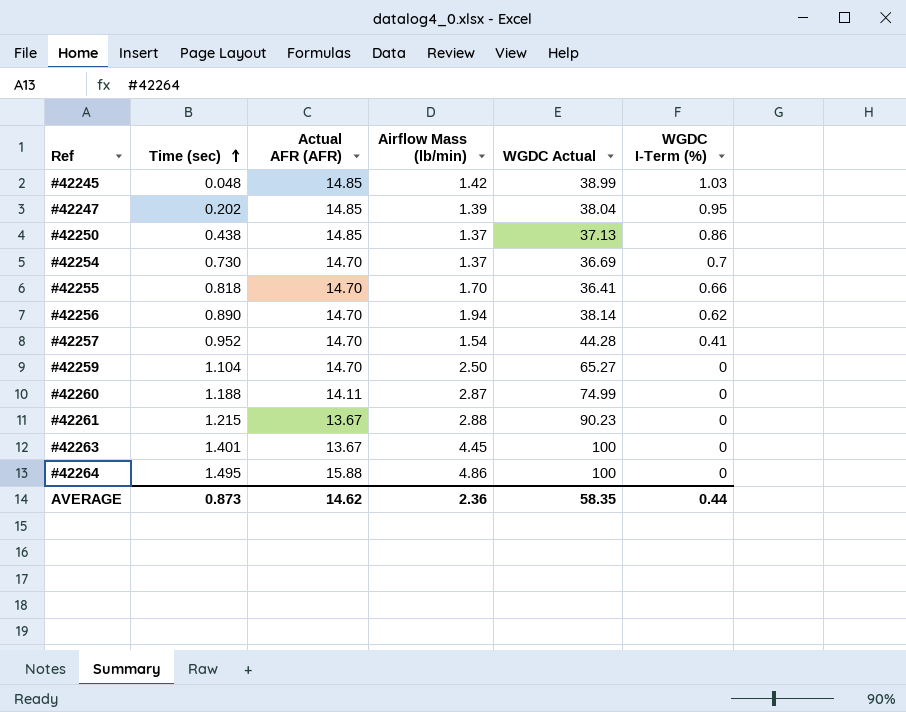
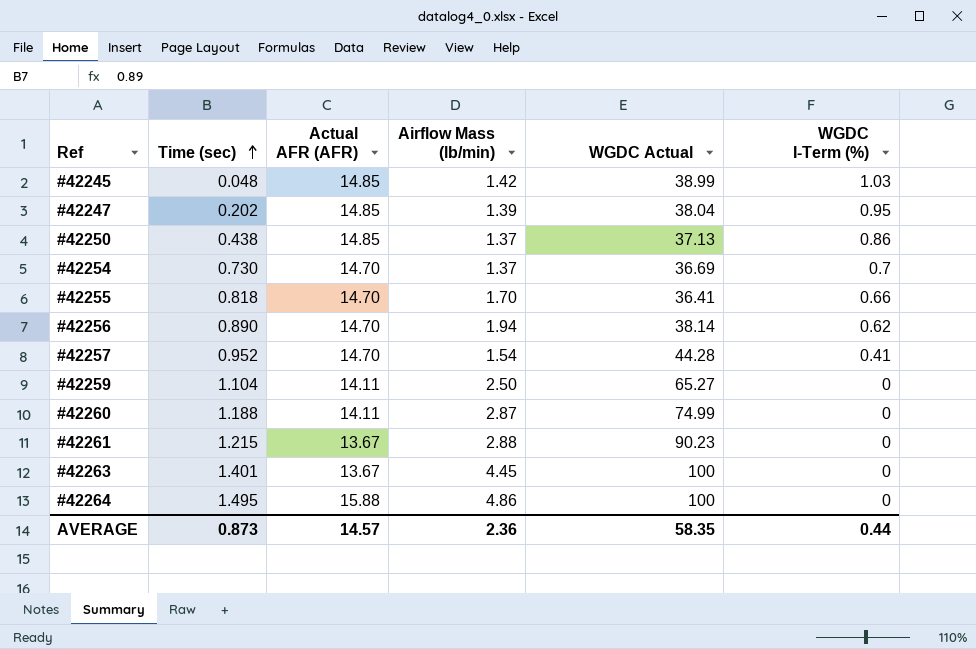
#42259 | Actual AFR (AFR): 14.70 -> 14.11
AVERAGE | Actual AFR (AFR): 14.62 -> 14.57

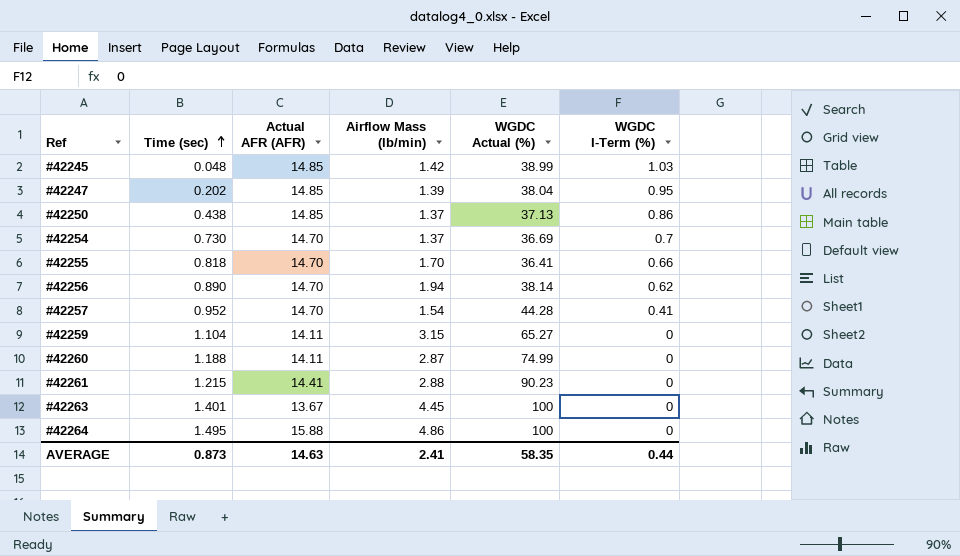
column name: WGDC Actual -> WGDC Actual (%)
#42259 | Airflow Mass (lb/min): 2.50 -> 3.15
#42261 | Actual AFR (AFR): 13.67 -> 14.41
AVERAGE | Actual AFR (AFR): 14.57 -> 14.63
AVERAGE | Airflow Mass (lb/min): 2.36 -> 2.41

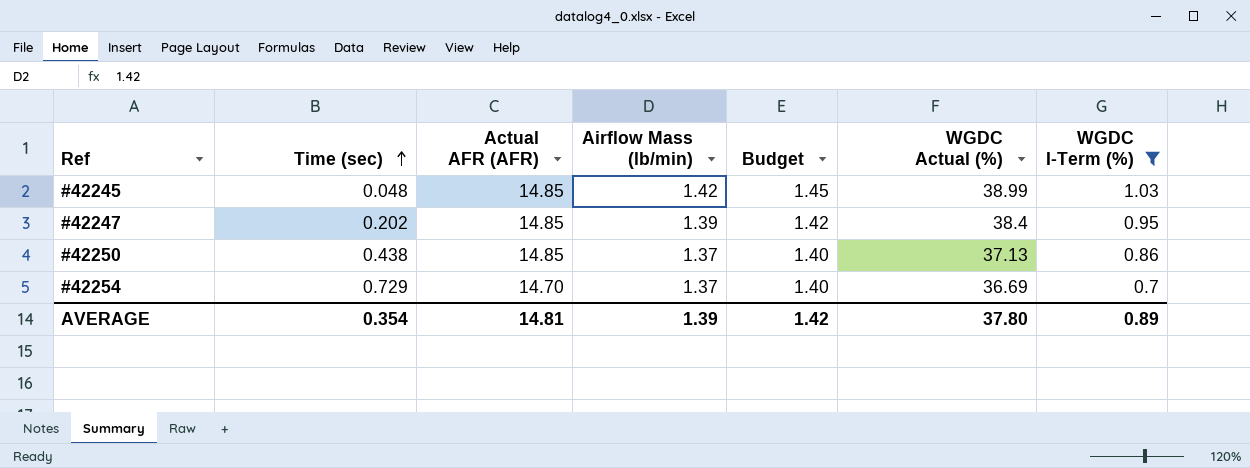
filter: none -> WGDC I-Term (%) >= 0.7
column Budget | formula: none -> [Airflow Mass (lb/min)] * 1.02
#42247 | WGDC Actual (%): 38.04 -> 38.4
#42254 | Time (sec): 0.730 -> 0.729
AVERAGE | Time (sec): 0.873 -> 0.354
AVERAGE | Actual AFR (AFR): 14.63 -> 14.81
AVERAGE | Airflow Mass (lb/min): 2.41 -> 1.39
AVERAGE | WGDC Actual (%): 58.35 -> 37.80
AVERAGE | WGDC I-Term (%): 0.44 -> 0.89

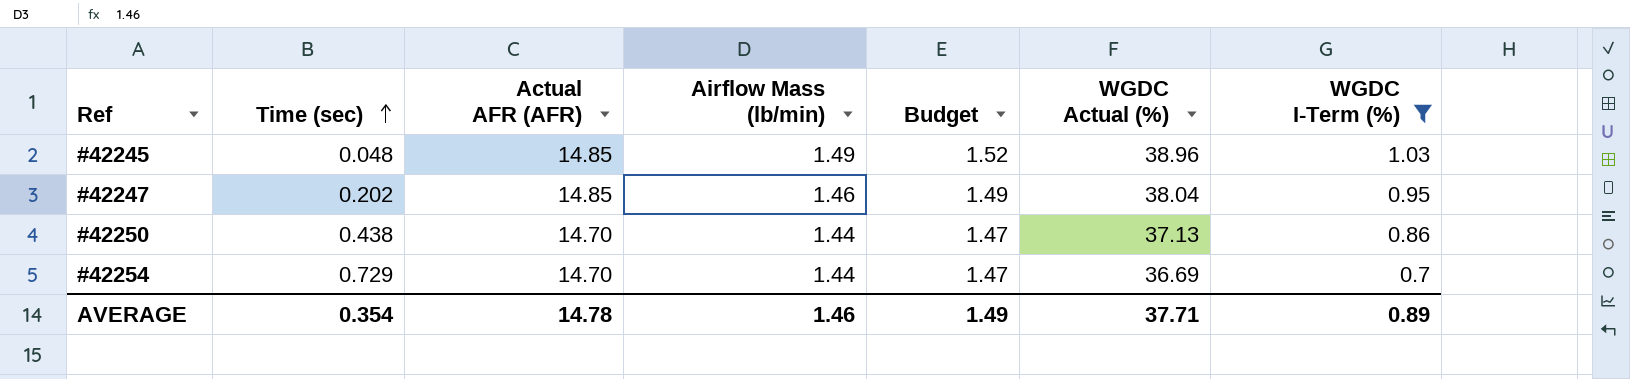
#42245 | Airflow Mass (lb/min): 1.42 -> 1.49
#42245 | Budget: 1.45 -> 1.52
#42245 | WGDC Actual (%): 38.99 -> 38.96
#42247 | Airflow Mass (lb/min): 1.39 -> 1.46
#42247 | Budget: 1.42 -> 1.49
#42247 | WGDC Actual (%): 38.4 -> 38.04
#42250 | Actual AFR (AFR): 14.85 -> 14.70
#42250 | Airflow Mass (lb/min): 1.37 -> 1.44
#42250 | Budget: 1.40 -> 1.47
#42254 | Airflow Mass (lb/min): 1.37 -> 1.44
#42254 | Budget: 1.40 -> 1.47
AVERAGE | Actual AFR (AFR): 14.81 -> 14.78
AVERAGE | Airflow Mass (lb/min): 1.39 -> 1.46
AVERAGE | Budget: 1.42 -> 1.49
AVERAGE | WGDC Actual (%): 37.80 -> 37.71

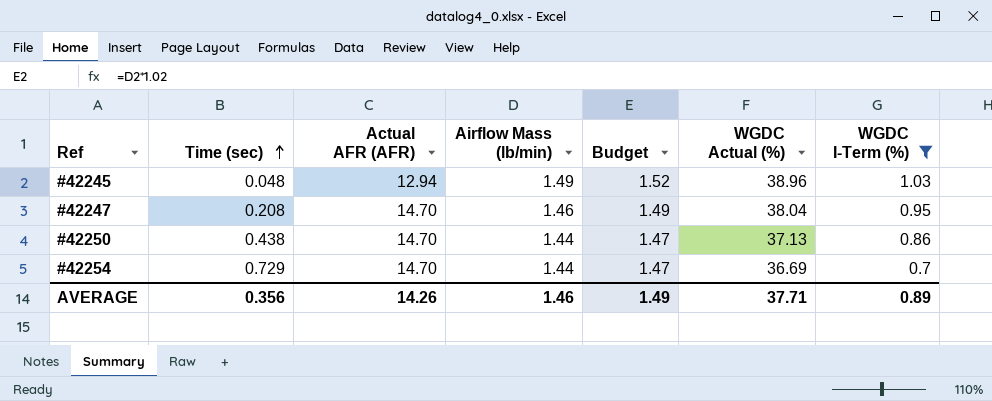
#42245 | Actual AFR (AFR): 14.85 -> 12.94
#42247 | Time (sec): 0.202 -> 0.208
#42247 | Actual AFR (AFR): 14.85 -> 14.70
AVERAGE | Time (sec): 0.354 -> 0.356
AVERAGE | Actual AFR (AFR): 14.78 -> 14.26

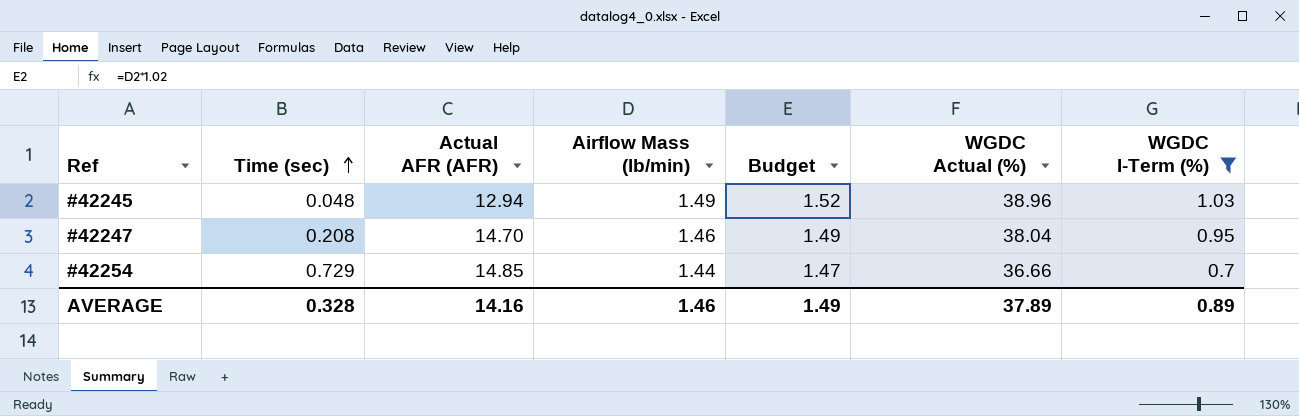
row #42250: 0.438 | 14.70 | 1.44 | 1.47 | 37.13 | 0.86 -> none
#42254 | Actual AFR (AFR): 14.70 -> 14.85
#42254 | WGDC Actual (%): 36.69 -> 36.66
AVERAGE | Time (sec): 0.356 -> 0.328
AVERAGE | Actual AFR (AFR): 14.26 -> 14.16
AVERAGE | WGDC Actual (%): 37.71 -> 37.89

